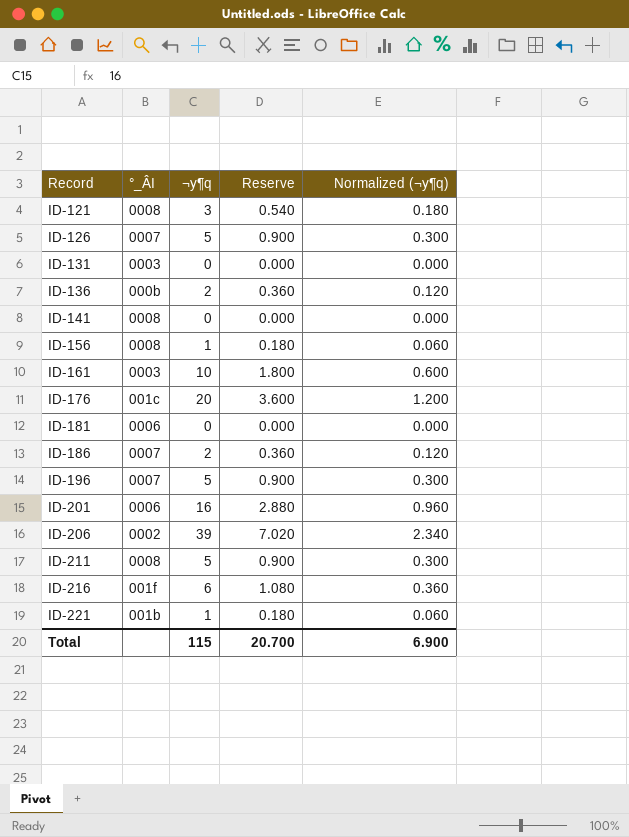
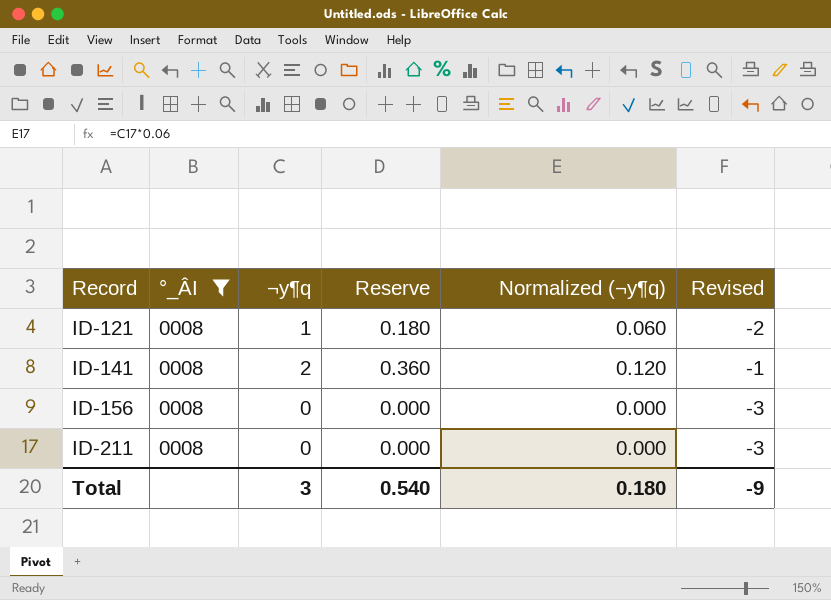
filter: none -> °_ÂI = 0008
column Revised | formula: none -> [¬y¶q] - 3
ID-121 | ¬y¶q: 3 -> 1
ID-121 | Reserve: 0.540 -> 0.180
ID-121 | Normalized (¬y¶q): 0.180 -> 0.060
ID-141 | ¬y¶q: 0 -> 2
ID-141 | Reserve: 0.000 -> 0.360
ID-141 | Normalized (¬y¶q): 0.000 -> 0.120
ID-156 | ¬y¶q: 1 -> 0
ID-156 | Reserve: 0.180 -> 0.000
ID-156 | Normalized (¬y¶q): 0.060 -> 0.000
ID-211 | ¬y¶q: 5 -> 0
ID-211 | Reserve: 0.900 -> 0.000
ID-211 | Normalized (¬y¶q): 0.300 -> 0.000
Total | ¬y¶q: 115 -> 3
Total | Reserve: 20.700 -> 0.540
Total | Normalized (¬y¶q): 6.900 -> 0.180

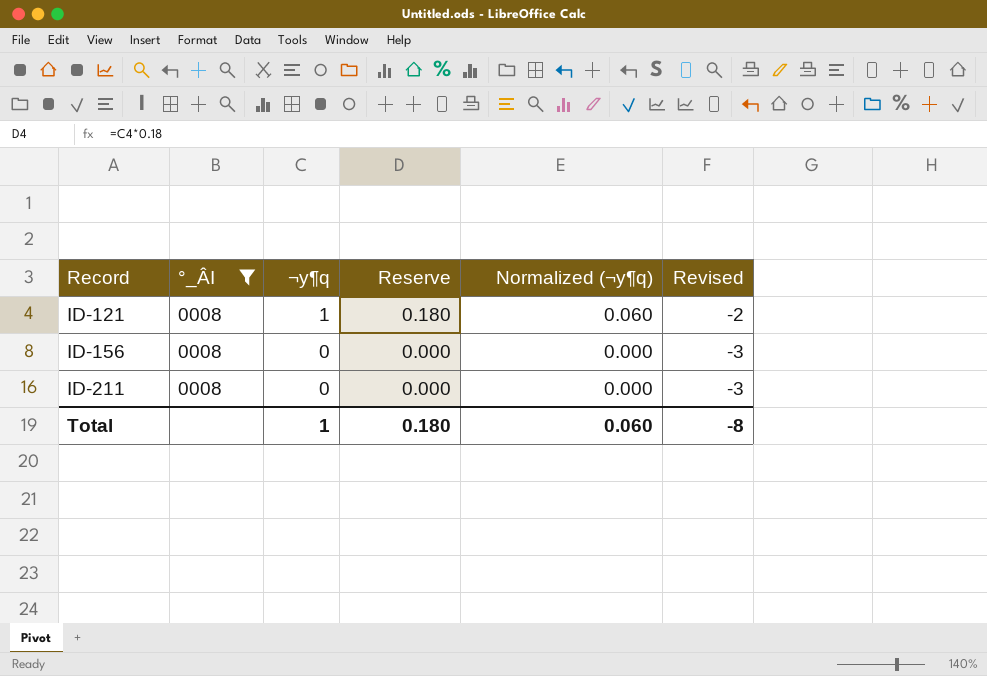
row ID-141: 0008 | 2 | 0.360 | 0.120 | -1 -> none
Total | ¬y¶q: 3 -> 1
Total | Reserve: 0.540 -> 0.180
Total | Normalized (¬y¶q): 0.180 -> 0.060
Total | Revised: -9 -> -8

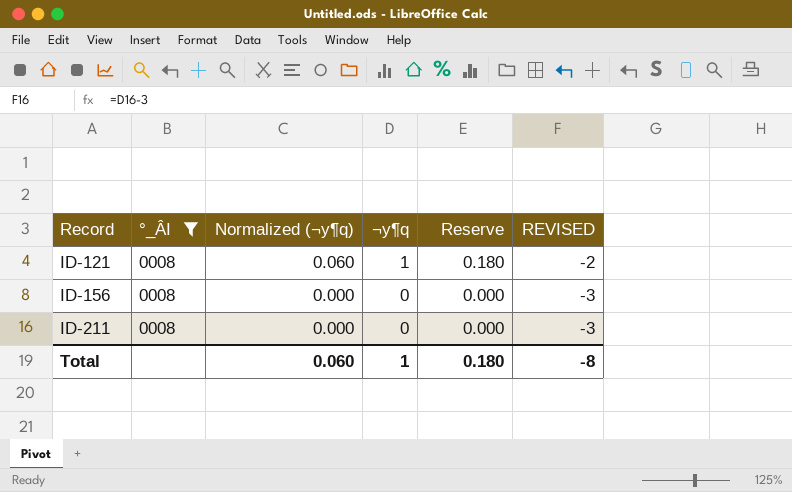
column Normalized (¬y¶q) | position: 5 -> 3
column name: Revised -> REVISED

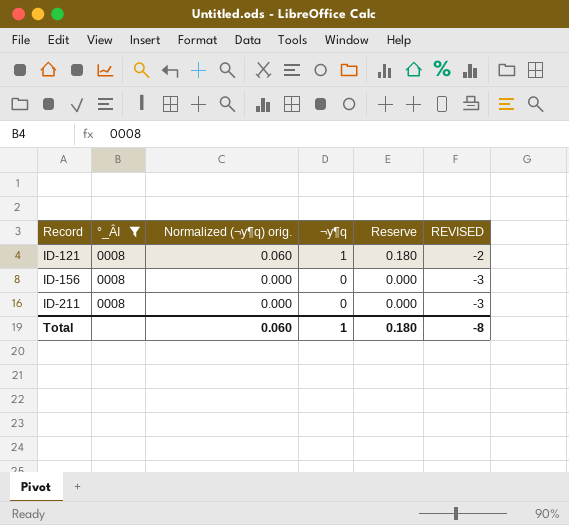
column name: Normalized (¬y¶q) -> Normalized (¬y¶q) orig.

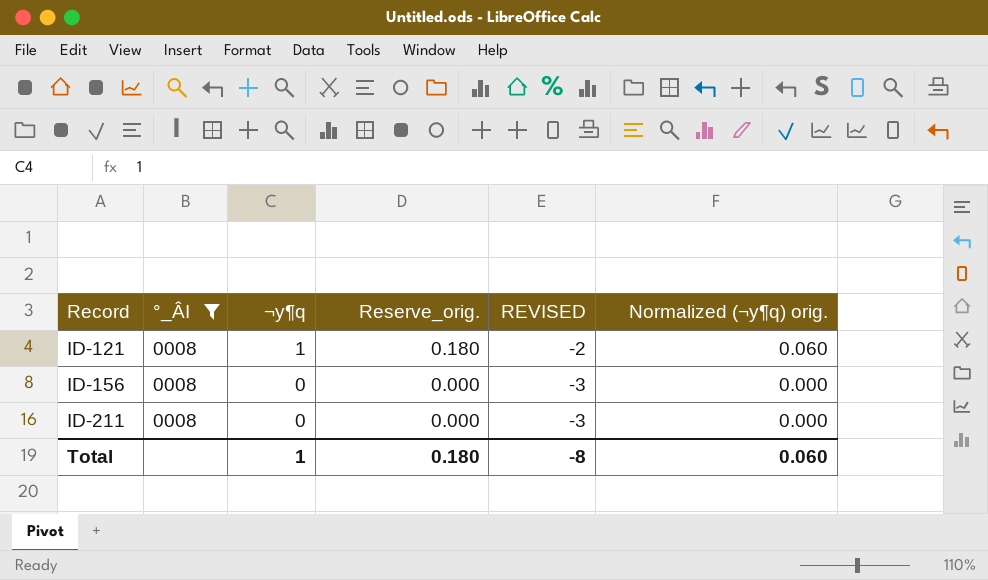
column name: Reserve -> Reserve_orig.
column Normalized (¬y¶q) orig. | position: 3 -> 6

